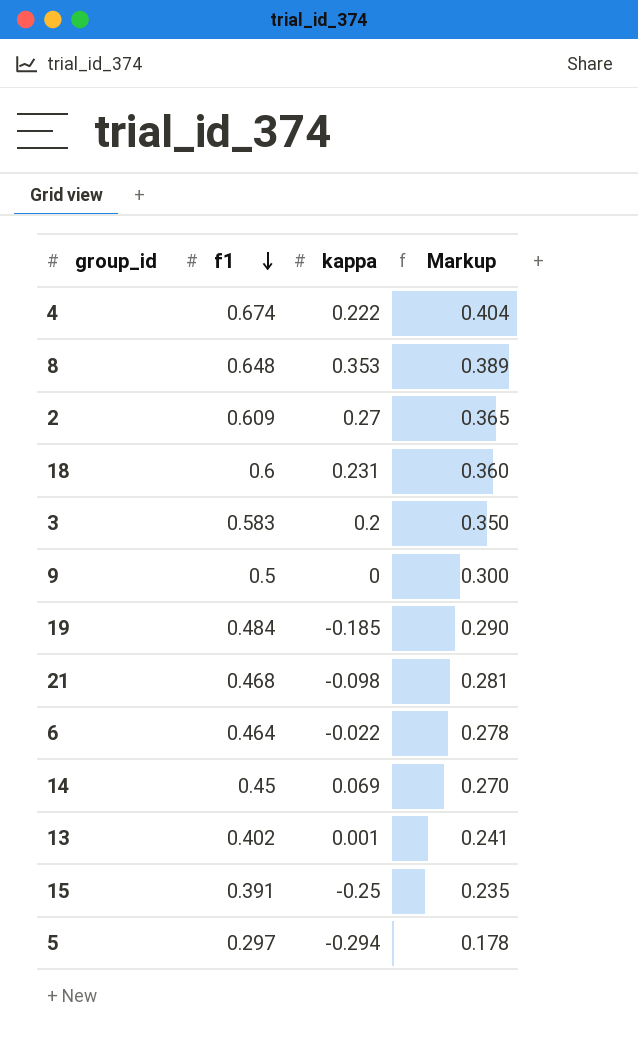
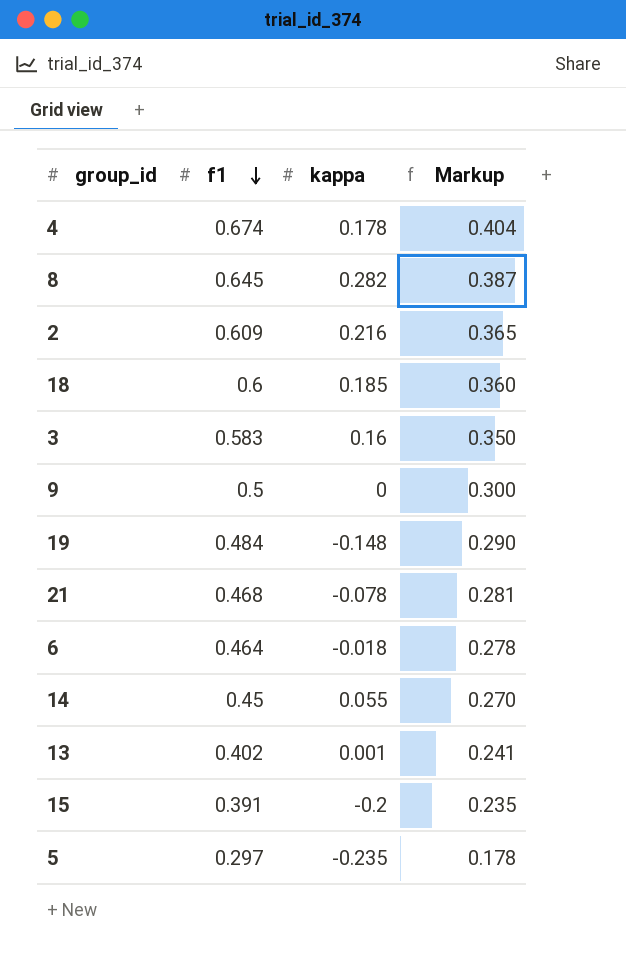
4 | kappa: 0.222 -> 0.178
8 | f1: 0.648 -> 0.645
8 | kappa: 0.353 -> 0.282
8 | Markup: 0.389 -> 0.387
2 | kappa: 0.27 -> 0.216
18 | kappa: 0.231 -> 0.185
3 | kappa: 0.2 -> 0.16
19 | kappa: -0.185 -> -0.148
21 | kappa: -0.098 -> -0.078
6 | kappa: -0.022 -> -0.018
14 | kappa: 0.069 -> 0.055
15 | kappa: -0.25 -> -0.2
5 | kappa: -0.294 -> -0.235

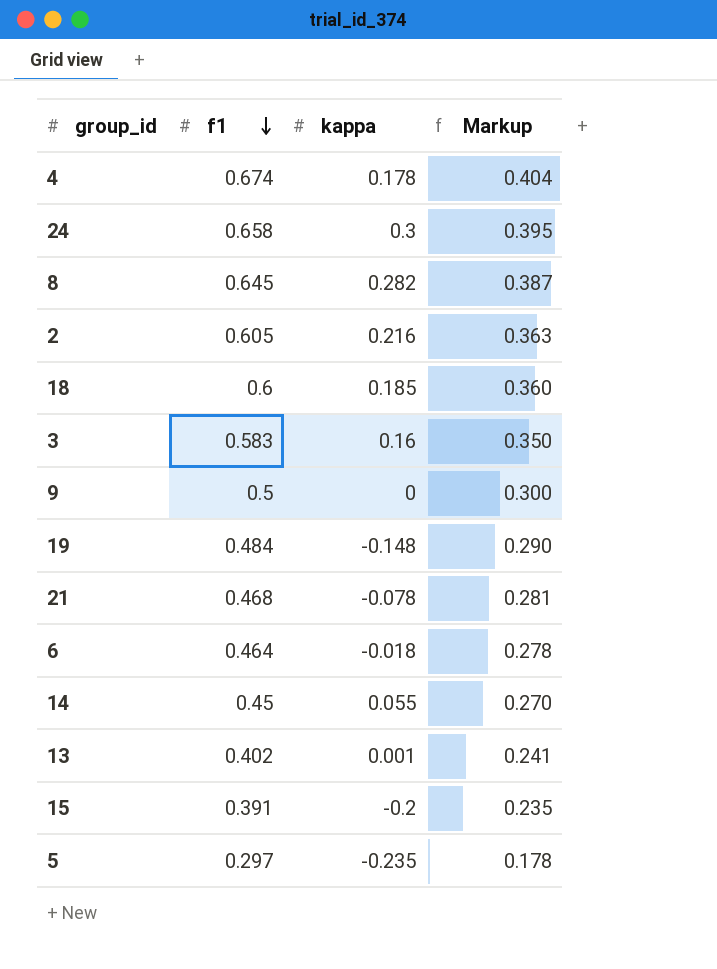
row 24: none -> 0.658 | 0.3 | 0.395
2 | f1: 0.609 -> 0.605
2 | Markup: 0.365 -> 0.363

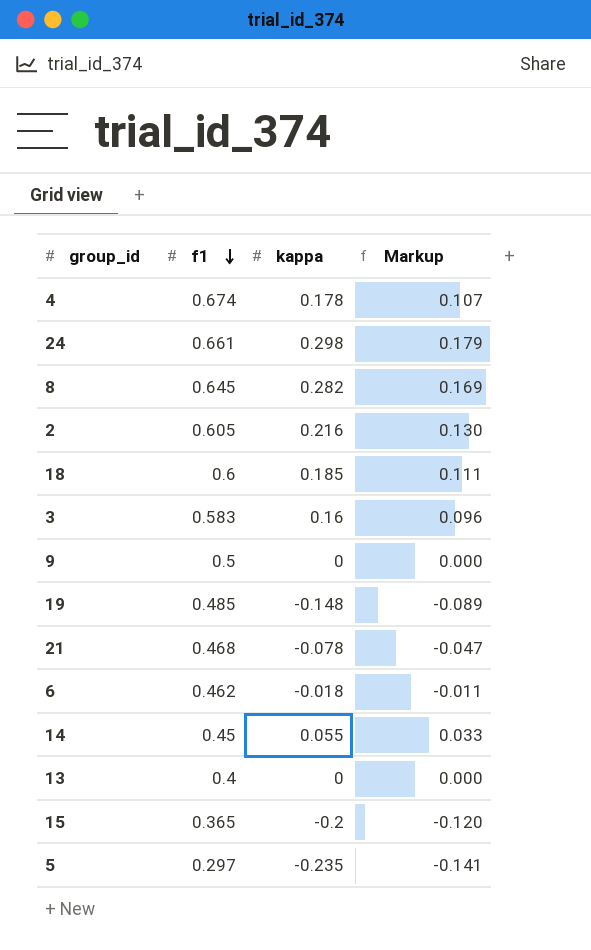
column Markup | formula: [f1] * 0.6 -> [kappa] * 0.6
24 | f1: 0.658 -> 0.661
24 | kappa: 0.3 -> 0.298
19 | f1: 0.484 -> 0.485
6 | f1: 0.464 -> 0.462
13 | f1: 0.402 -> 0.4
13 | kappa: 0.001 -> 0
15 | f1: 0.391 -> 0.365

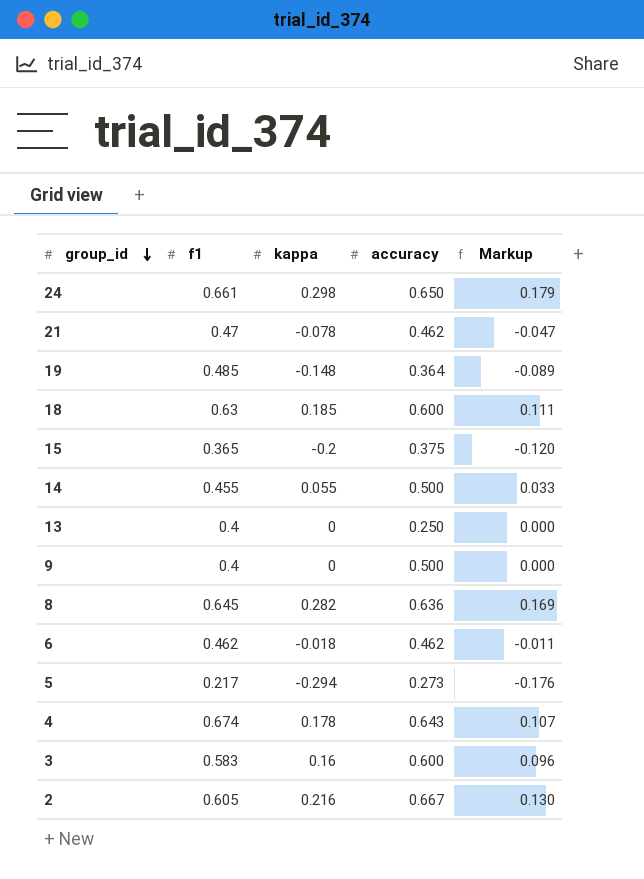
row order: f1 descending -> group_id descending
column accuracy | position: none -> 4
21 | f1: 0.468 -> 0.47
18 | f1: 0.6 -> 0.63
14 | f1: 0.45 -> 0.455
9 | f1: 0.5 -> 0.4
5 | f1: 0.297 -> 0.217
5 | kappa: -0.235 -> -0.294
5 | Markup: -0.141 -> -0.176

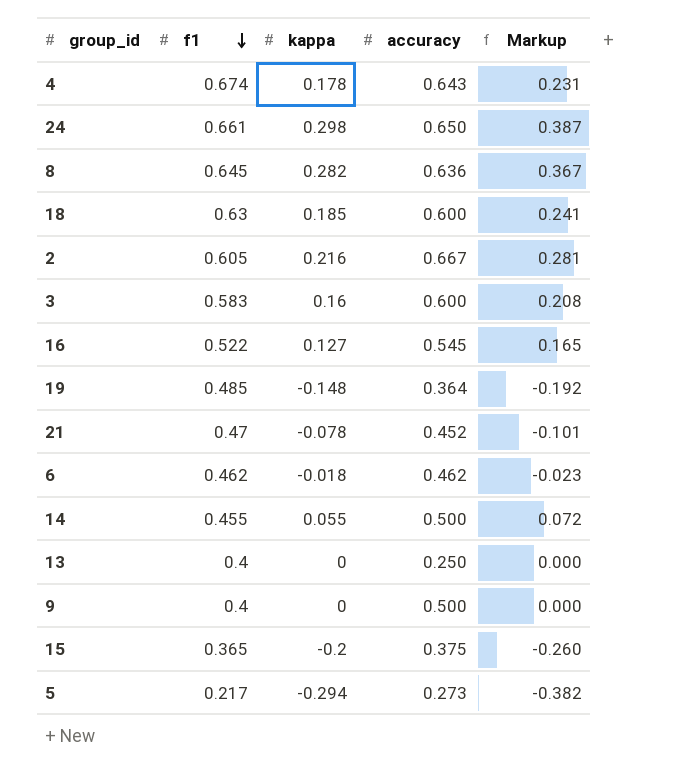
row order: group_id descending -> f1 descending
column Markup | formula: [kappa] * 0.6 -> [kappa] * 1.3
row 16: none -> 0.522 | 0.127 | 0.545 | 0.165
21 | accuracy: 0.462 -> 0.452

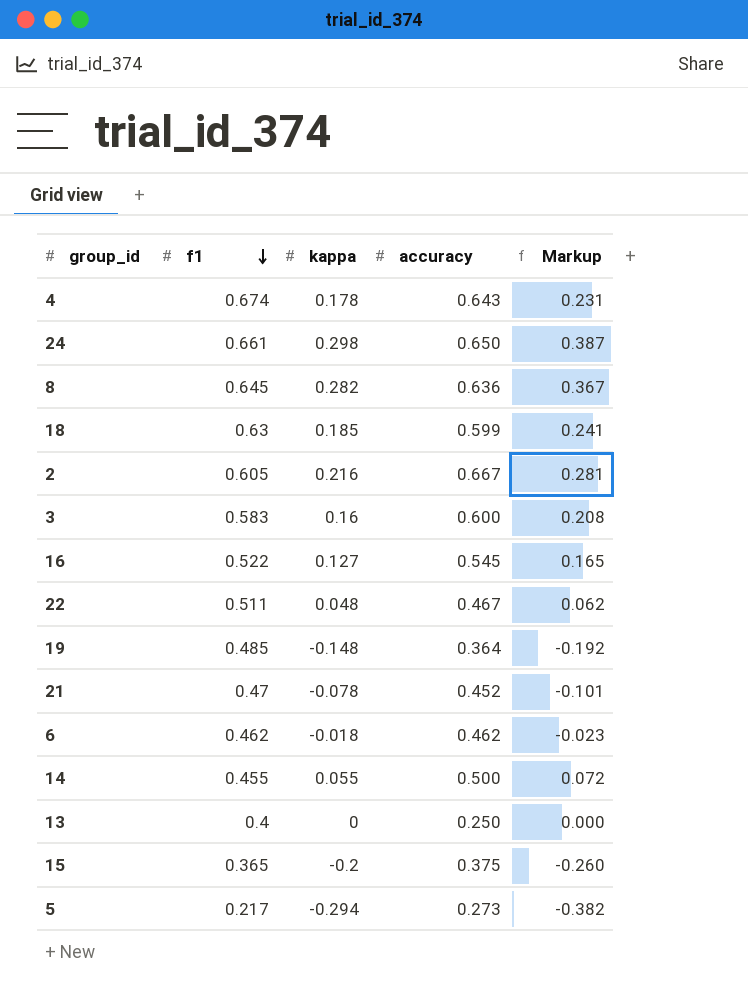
row 9: 0.4 | 0 | 0.500 | 0.000 -> none
18 | accuracy: 0.600 -> 0.599
row 22: none -> 0.511 | 0.048 | 0.467 | 0.062

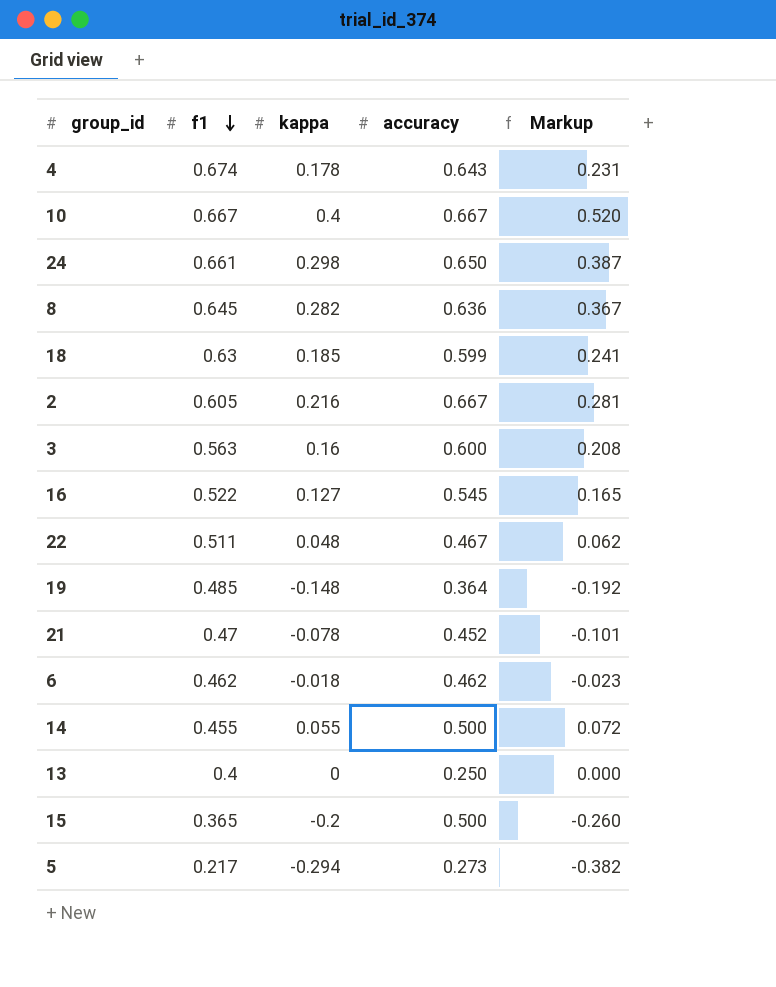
row 10: none -> 0.667 | 0.4 | 0.667 | 0.520
3 | f1: 0.583 -> 0.563
15 | accuracy: 0.375 -> 0.500

